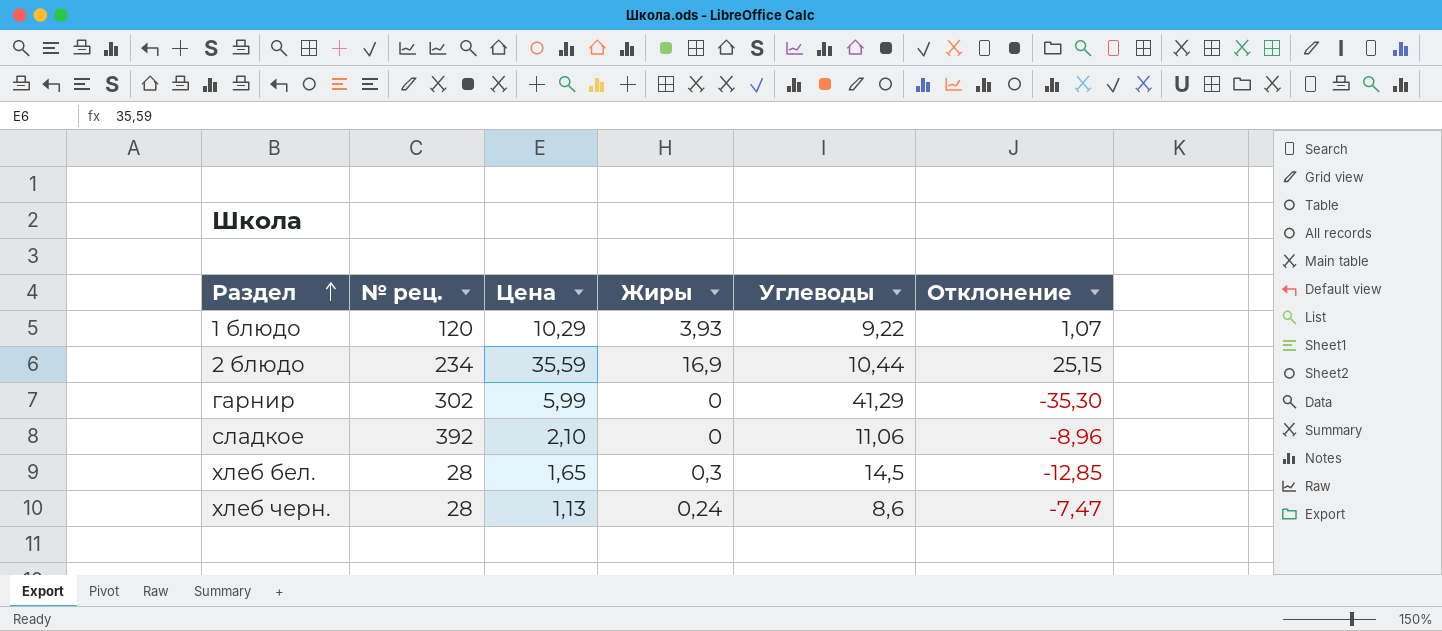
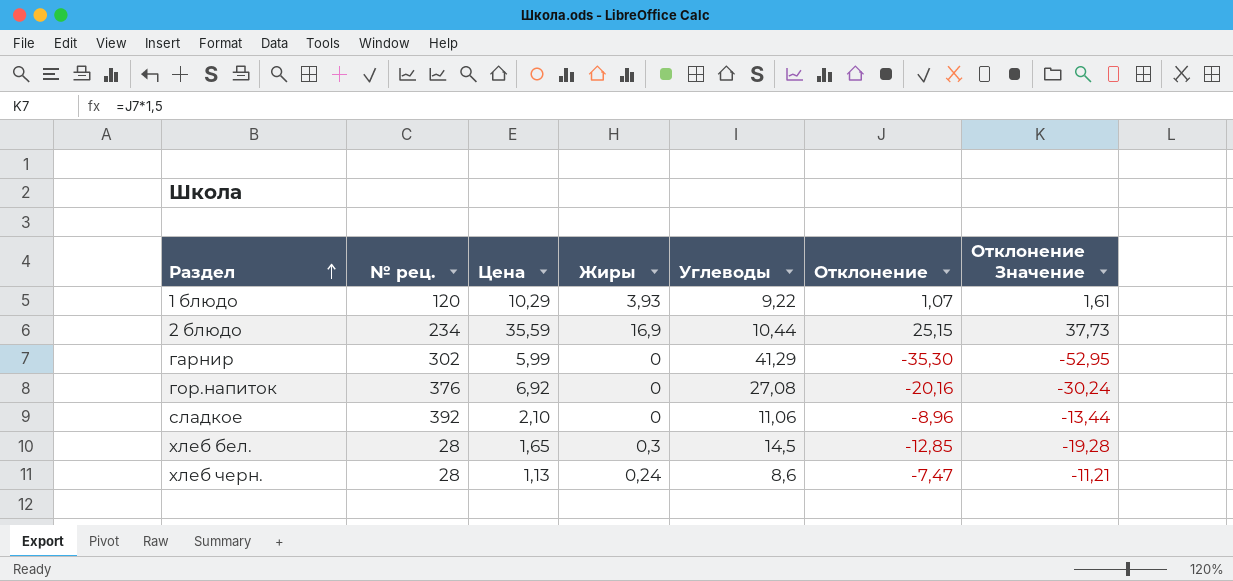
column Отклонение Значение | formula: none -> [Отклонение] * 1,5
row гор.напиток: none -> 376 | 6,92 | 0 | 27,08 | -20,16 | -30,24

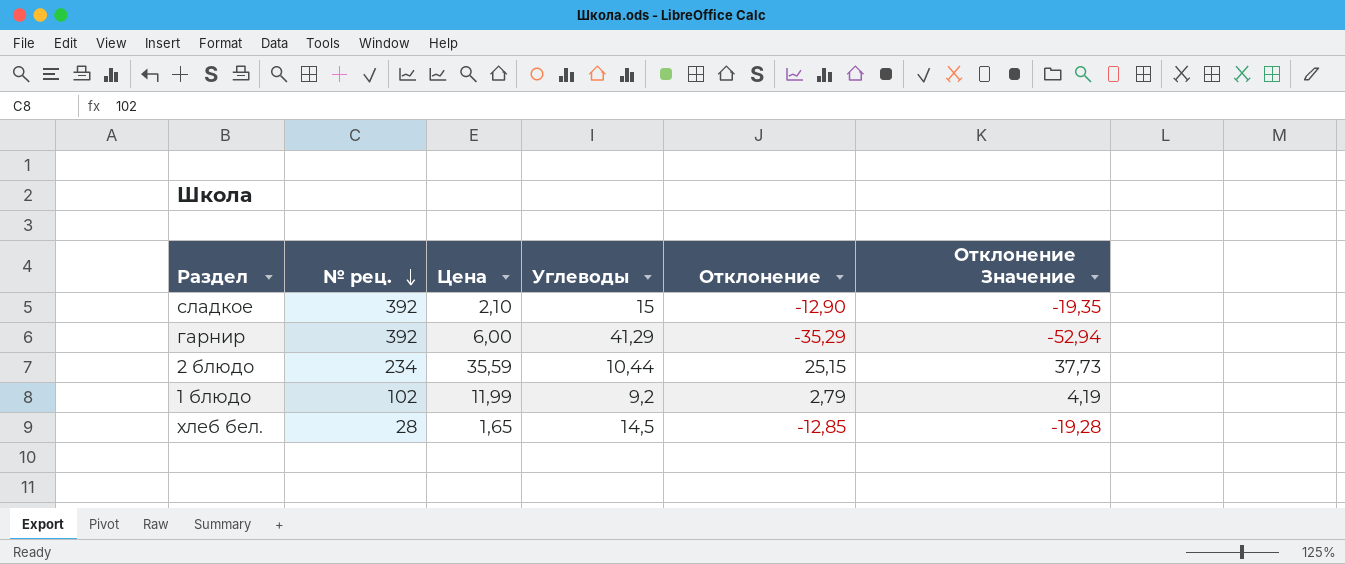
row order: Раздел ascending -> № рец. descending
column Жиры | position: 4 -> none
row гор.напиток: 376 | 6,92 | 0 | 27,08 | -20,16 | -30,24 -> none
row хлеб черн.: 28 | 1,13 | 0,24 | 8,6 | -7,47 | -11,21 -> none
сладкое | Углеводы: 11,06 -> 15
сладкое | Отклонение: -8,96 -> -12,90
сладкое | Отклонение Значение: -13,44 -> -19,35
гарнир | № рец.: 302 -> 392
гарнир | Цена: 5,99 -> 6,00
гарнир | Отклонение: -35,30 -> -35,29
гарнир | Отклонение Значение: -52,95 -> -52,94
1 блюдо | № рец.: 120 -> 102
1 блюдо | Цена: 10,29 -> 11,99
1 блюдо | Углеводы: 9,22 -> 9,2
1 блюдо | Отклонение: 1,07 -> 2,79
1 блюдо | Отклонение Значение: 1,61 -> 4,19

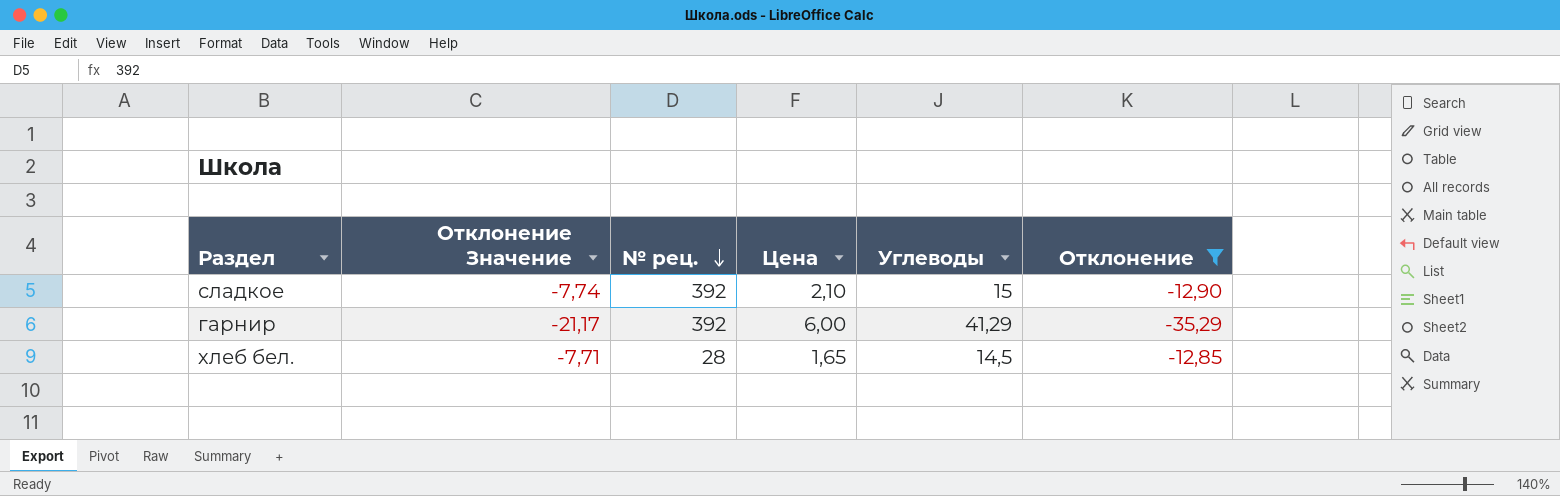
filter: none -> Отклонение <= -12,85
column Отклонение Значение | formula: [Отклонение] * 1,5 -> [Отклонение] * 0,6
column Отклонение Значение | position: 6 -> 2

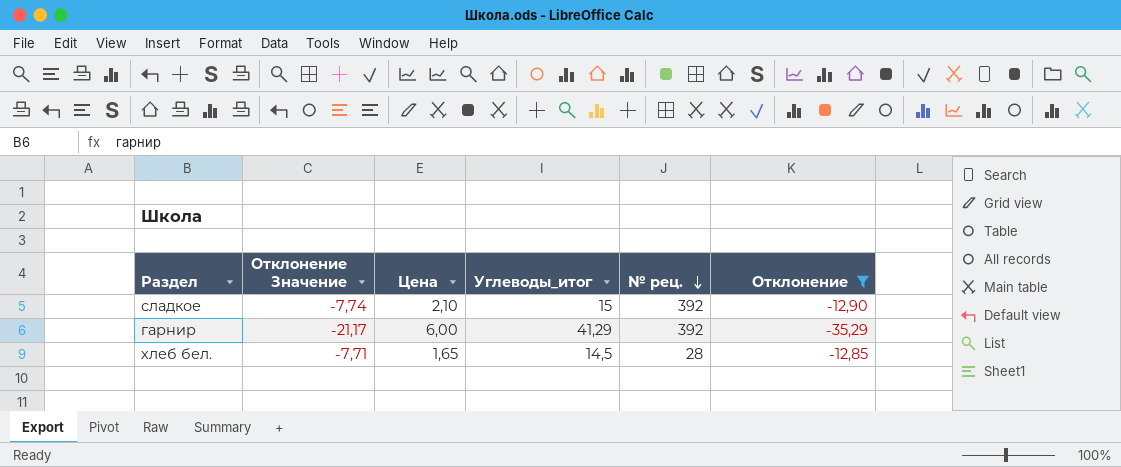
column name: Углеводы -> Углеводы_итог
column № рец. | position: 3 -> 5

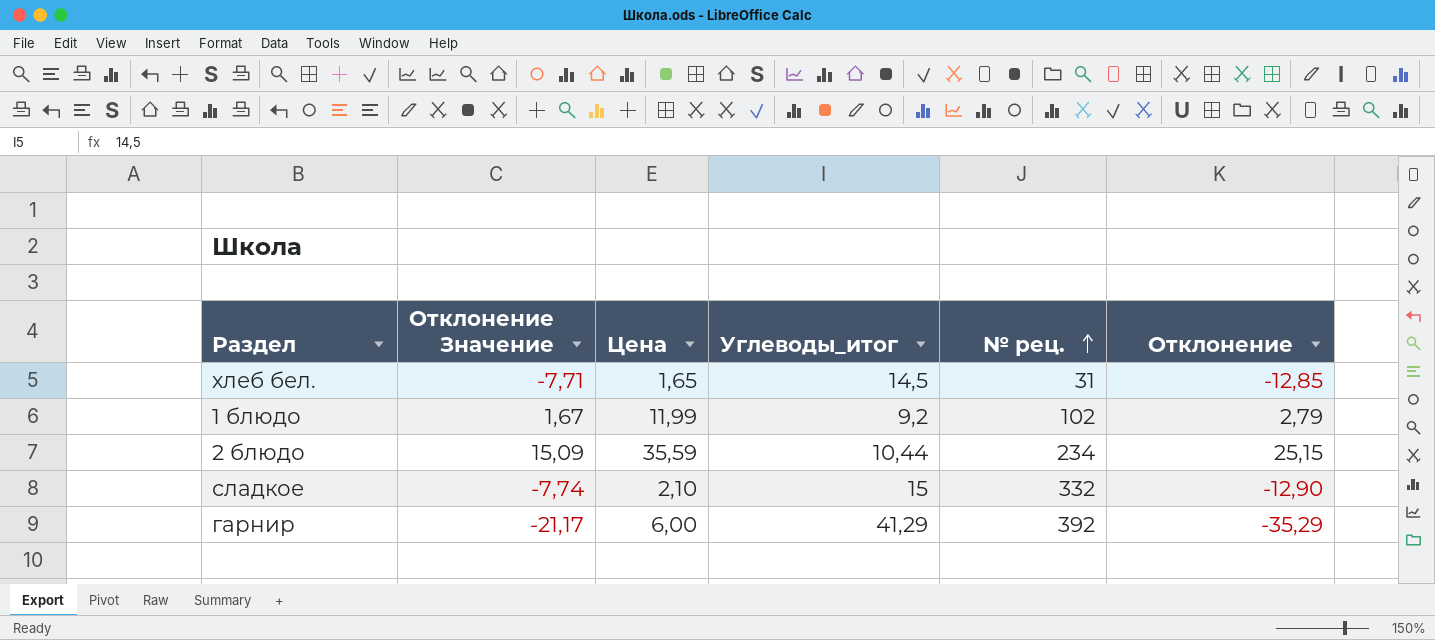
filter: Отклонение <= -12,85 -> none
row order: № рец. descending -> № рец. ascending
хлеб бел. | № рец.: 28 -> 31
сладкое | № рец.: 392 -> 332

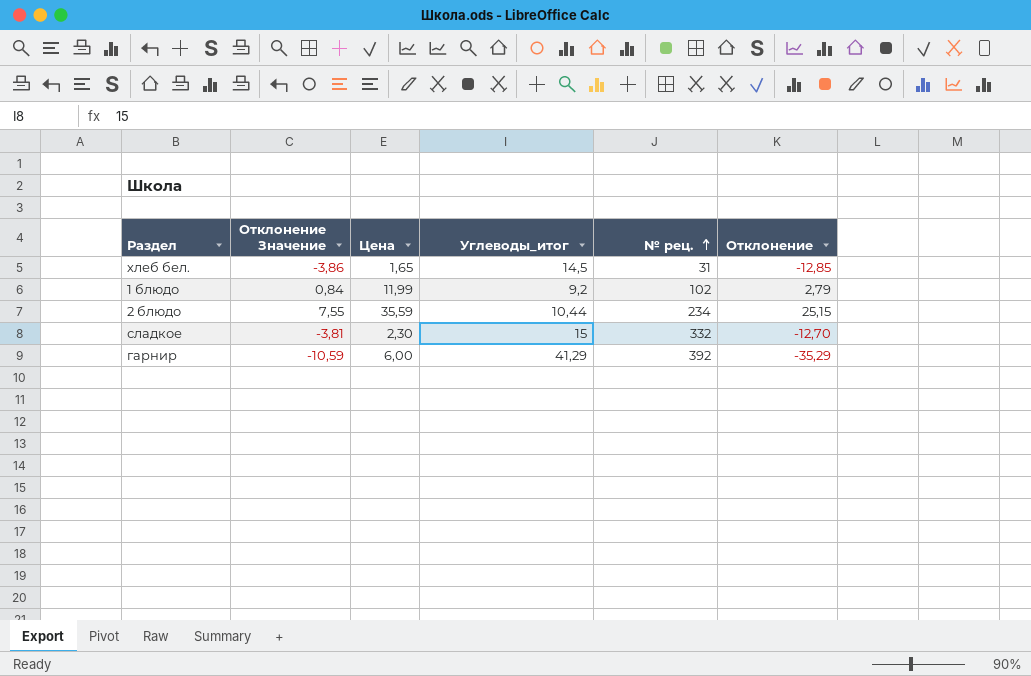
column Отклонение Значение | formula: [Отклонение] * 0,6 -> [Отклонение] * 0,3
сладкое | Цена: 2,10 -> 2,30
сладкое | Отклонение: -12,90 -> -12,70

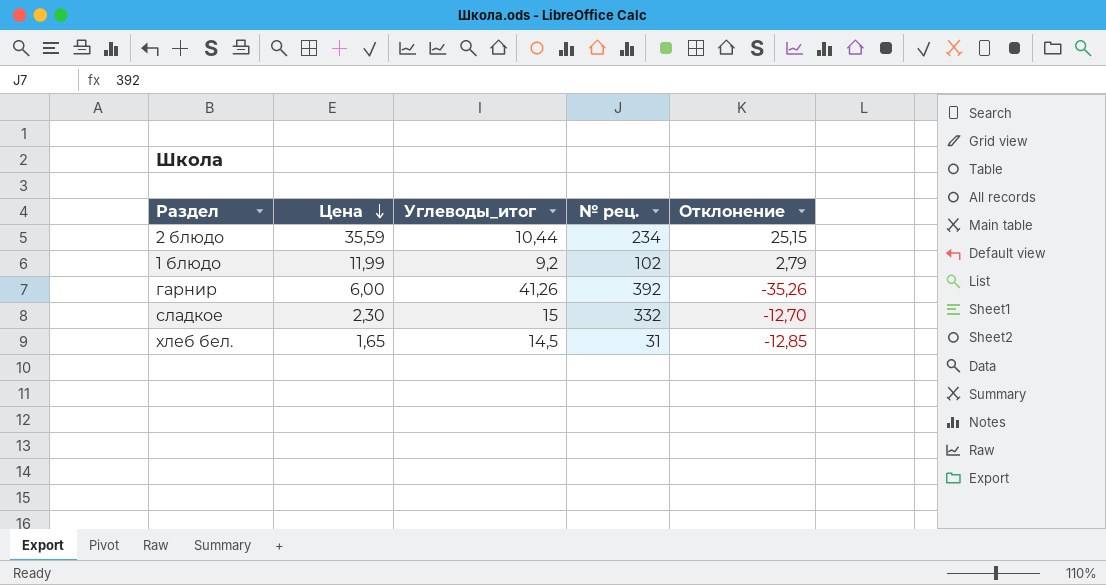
row order: № рец. ascending -> Цена descending
column Отклонение Значение | formula: [Отклонение] * 0,3 -> none
гарнир | Углеводы_итог: 41,29 -> 41,26
гарнир | Отклонение: -35,29 -> -35,26

